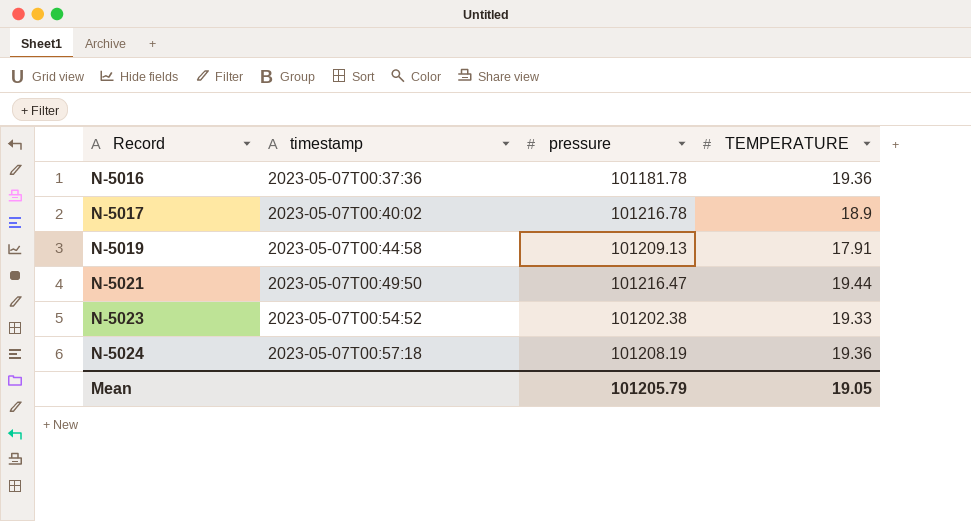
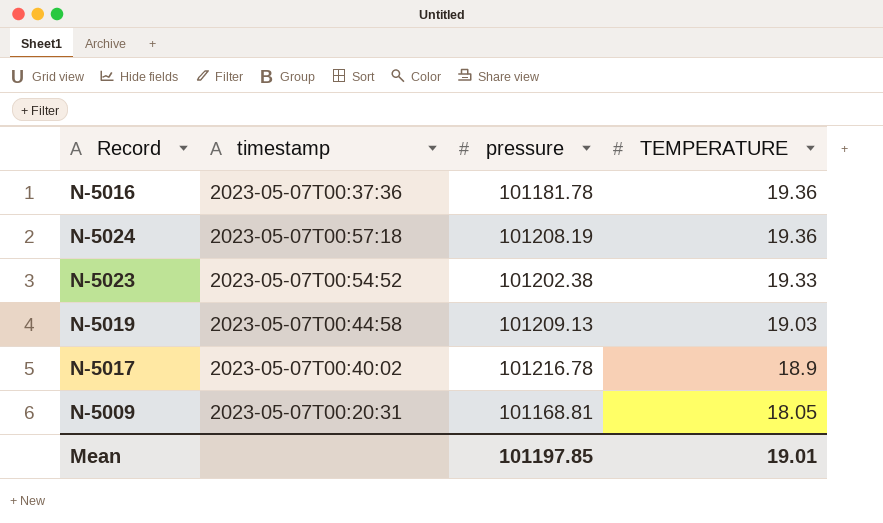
row order: Record ascending -> TEMPERATURE descending
row N-5021: 2023-05-07T00:49:50 | 101216.47 | 19.44 -> none
N-5019 | TEMPERATURE: 17.91 -> 19.03
row N-5009: none -> 2023-05-07T00:20:31 | 101168.81 | 18.05
Mean | pressure: 101205.79 -> 101197.85
Mean | TEMPERATURE: 19.05 -> 19.01

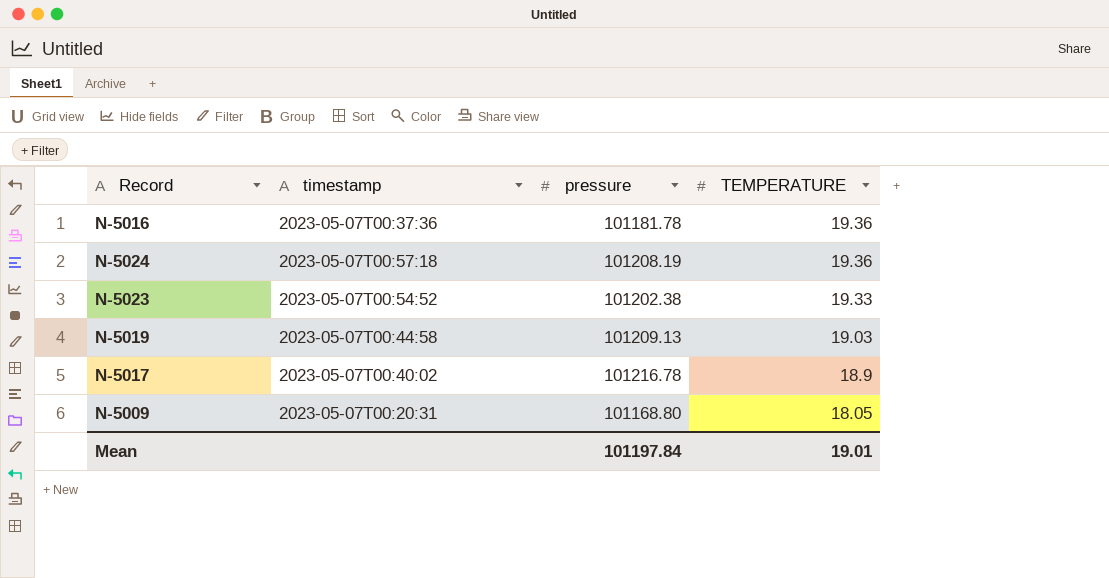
N-5009 | pressure: 101168.81 -> 101168.80
Mean | pressure: 101197.85 -> 101197.84

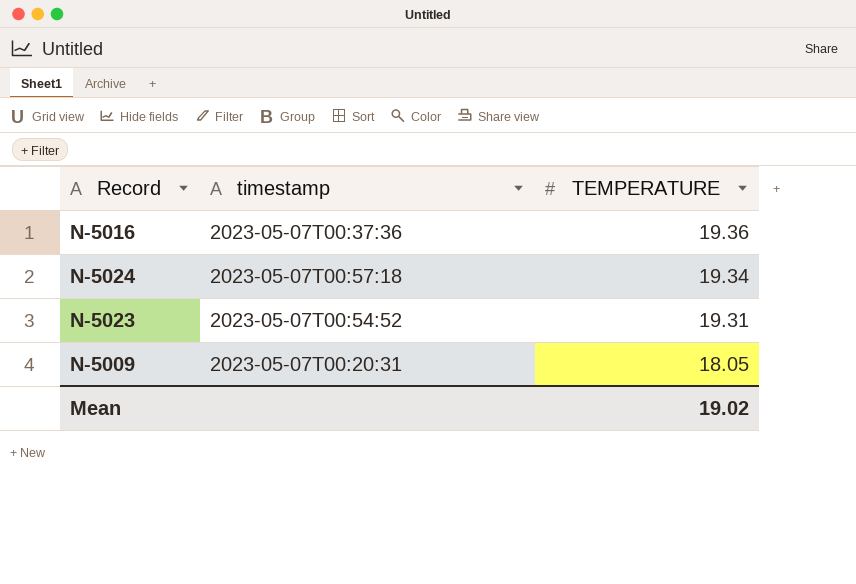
column pressure | position: 3 -> none
row N-5019: 2023-05-07T00:44:58 | 101209.13 | 19.03 -> none
row N-5017: 2023-05-07T00:40:02 | 101216.78 | 18.9 -> none
N-5024 | TEMPERATURE: 19.36 -> 19.34
N-5023 | TEMPERATURE: 19.33 -> 19.31
Mean | TEMPERATURE: 19.01 -> 19.02

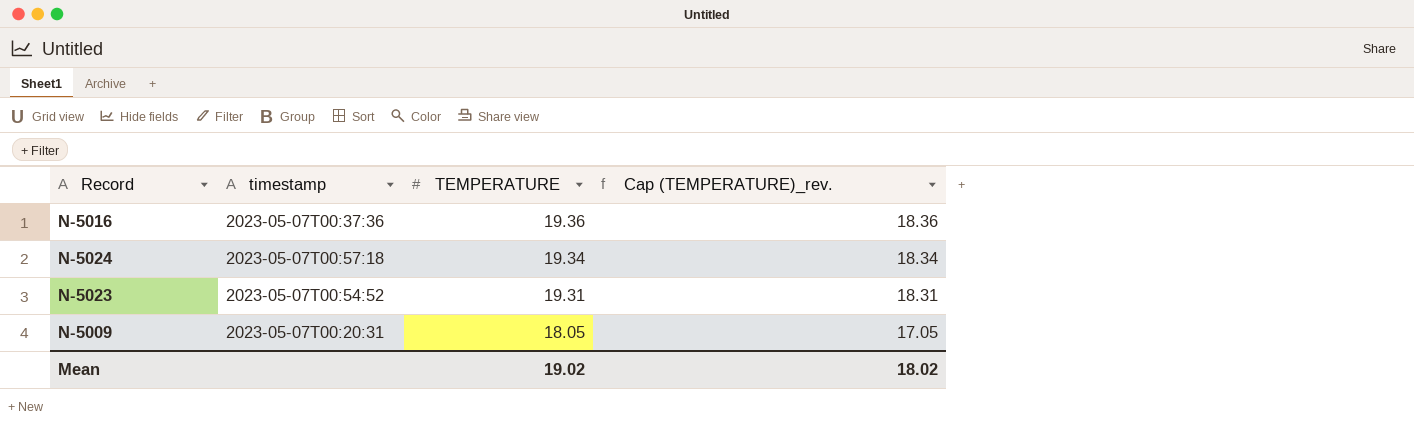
column Cap (TEMPERATURE)_rev. | formula: none -> [TEMPERATURE] - 1

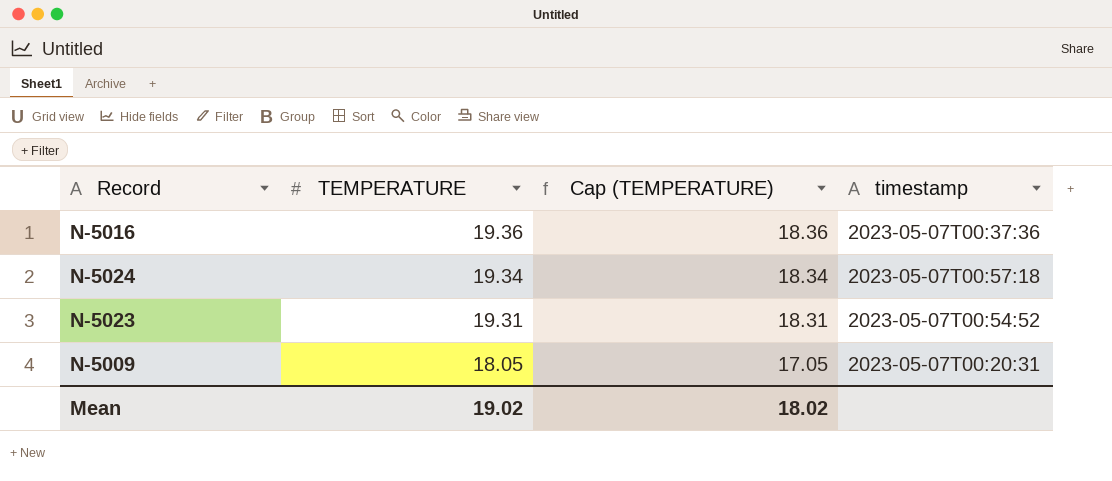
column name: Cap (TEMPERATURE)_rev. -> Cap (TEMPERATURE)
column timestamp | position: 2 -> 4

